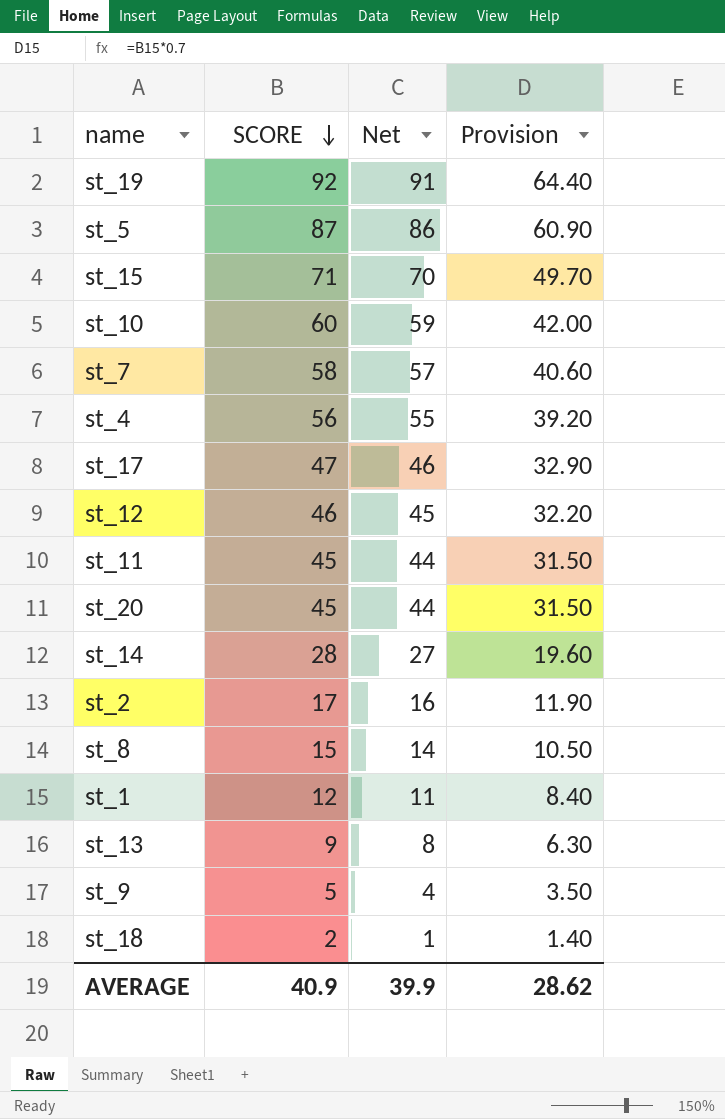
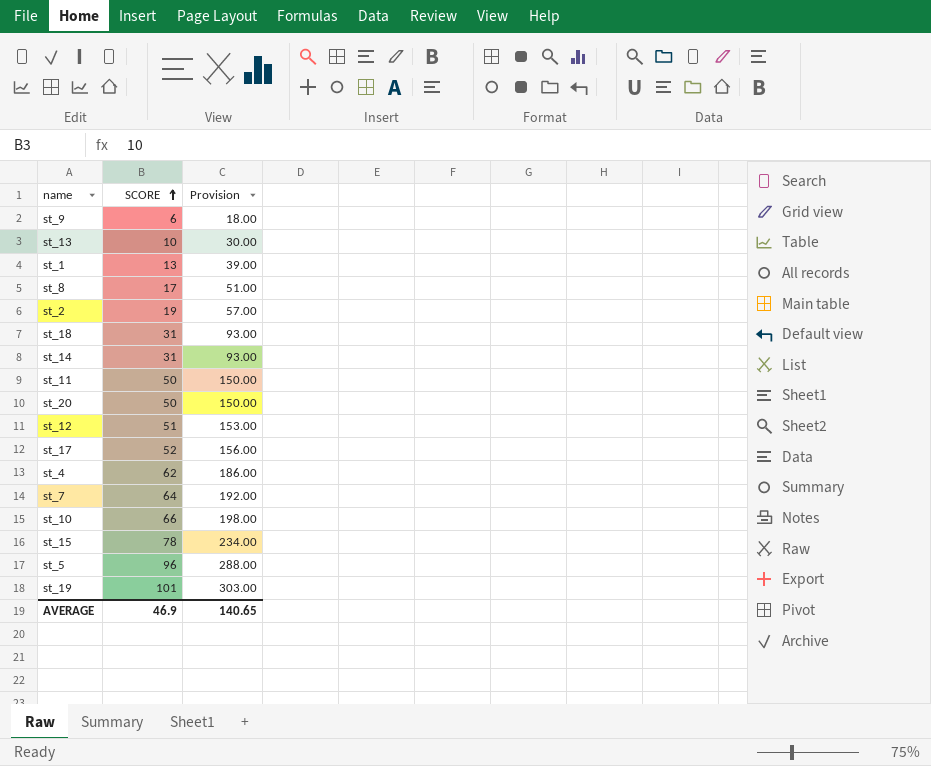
row order: SCORE descending -> SCORE ascending
column Net | formula: [SCORE] - 1 -> none
column Provision | formula: [SCORE] * 0.7 -> [SCORE] * 3
st_9 | SCORE: 5 -> 6
st_13 | SCORE: 9 -> 10
st_1 | SCORE: 12 -> 13
st_8 | SCORE: 15 -> 17
st_2 | SCORE: 17 -> 19
st_18 | SCORE: 2 -> 31
st_14 | SCORE: 28 -> 31
st_11 | SCORE: 45 -> 50
st_20 | SCORE: 45 -> 50
st_12 | SCORE: 46 -> 51
st_17 | SCORE: 47 -> 52
st_4 | SCORE: 56 -> 62
st_7 | SCORE: 58 -> 64
st_10 | SCORE: 60 -> 66
st_15 | SCORE: 71 -> 78
st_5 | SCORE: 87 -> 96
st_19 | SCORE: 92 -> 101
AVERAGE | SCORE: 40.9 -> 46.9
AVERAGE | Provision: 28.62 -> 140.65

